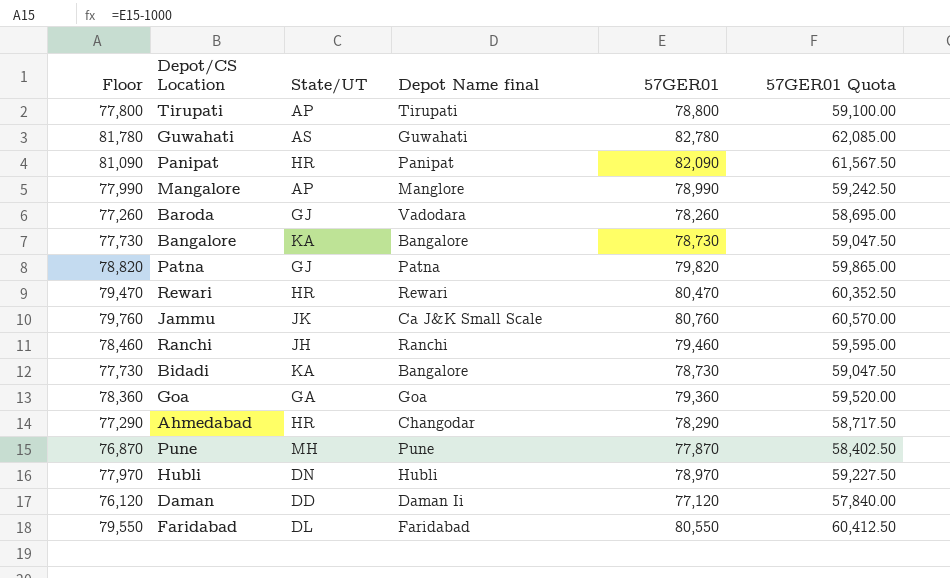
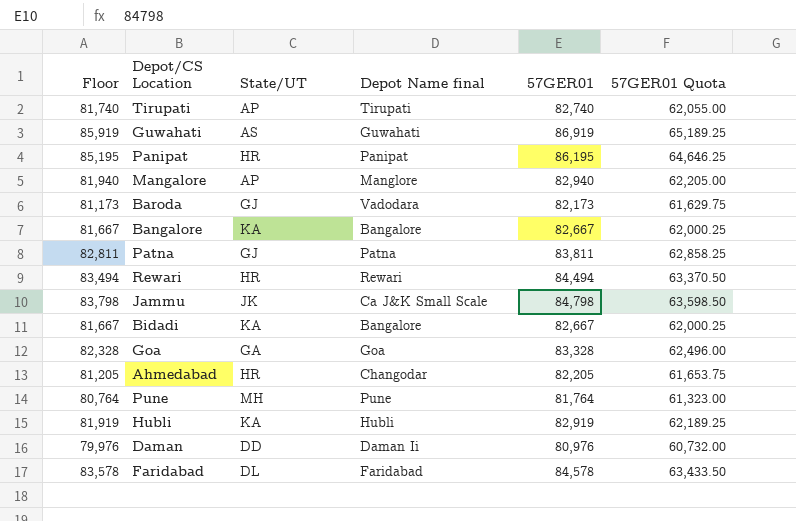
row Ranchi: 78,460 | JH | Ranchi | 79,460 | 59,595.00 -> none
Tirupati | Floor: 77,800 -> 81,740
Tirupati | 57GER01: 78,800 -> 82,740
Tirupati | 57GER01 Quota: 59,100.00 -> 62,055.00
Guwahati | Floor: 81,780 -> 85,919
Guwahati | 57GER01: 82,780 -> 86,919
Guwahati | 57GER01 Quota: 62,085.00 -> 65,189.25
Panipat | Floor: 81,090 -> 85,195
Panipat | 57GER01: 82,090 -> 86,195
Panipat | 57GER01 Quota: 61,567.50 -> 64,646.25
Mangalore | Floor: 77,990 -> 81,940
Mangalore | 57GER01: 78,990 -> 82,940
Mangalore | 57GER01 Quota: 59,242.50 -> 62,205.00
Baroda | Floor: 77,260 -> 81,173
Baroda | 57GER01: 78,260 -> 82,173
Baroda | 57GER01 Quota: 58,695.00 -> 61,629.75
Bangalore | Floor: 77,730 -> 81,667
Bangalore | 57GER01: 78,730 -> 82,667
Bangalore | 57GER01 Quota: 59,047.50 -> 62,000.25
Patna | Floor: 78,820 -> 82,811
Patna | 57GER01: 79,820 -> 83,811
Patna | 57GER01 Quota: 59,865.00 -> 62,858.25
Rewari | Floor: 79,470 -> 83,494
Rewari | 57GER01: 80,470 -> 84,494
Rewari | 57GER01 Quota: 60,352.50 -> 63,370.50
Jammu | Floor: 79,760 -> 83,798
Jammu | 57GER01: 80,760 -> 84,798
Jammu | 57GER01 Quota: 60,570.00 -> 63,598.50
Bidadi | Floor: 77,730 -> 81,667
Bidadi | 57GER01: 78,730 -> 82,667
Bidadi | 57GER01 Quota: 59,047.50 -> 62,000.25
Goa | Floor: 78,360 -> 82,328
Goa | 57GER01: 79,360 -> 83,328
Goa | 57GER01 Quota: 59,520.00 -> 62,496.00
Ahmedabad | Floor: 77,290 -> 81,205
Ahmedabad | 57GER01: 78,290 -> 82,205
Ahmedabad | 57GER01 Quota: 58,717.50 -> 61,653.75
Pune | Floor: 76,870 -> 80,764
Pune | 57GER01: 77,870 -> 81,764
Pune | 57GER01 Quota: 58,402.50 -> 61,323.00
Hubli | Floor: 77,970 -> 81,919
Hubli | State/UT: DN -> KA
Hubli | 57GER01: 78,970 -> 82,919
Hubli | 57GER01 Quota: 59,227.50 -> 62,189.25
Daman | Floor: 76,120 -> 79,976
Daman | 57GER01: 77,120 -> 80,976
Daman | 57GER01 Quota: 57,840.00 -> 60,732.00
Faridabad | Floor: 79,550 -> 83,578
Faridabad | 57GER01: 80,550 -> 84,578
Faridabad | 57GER01 Quota: 60,412.50 -> 63,433.50

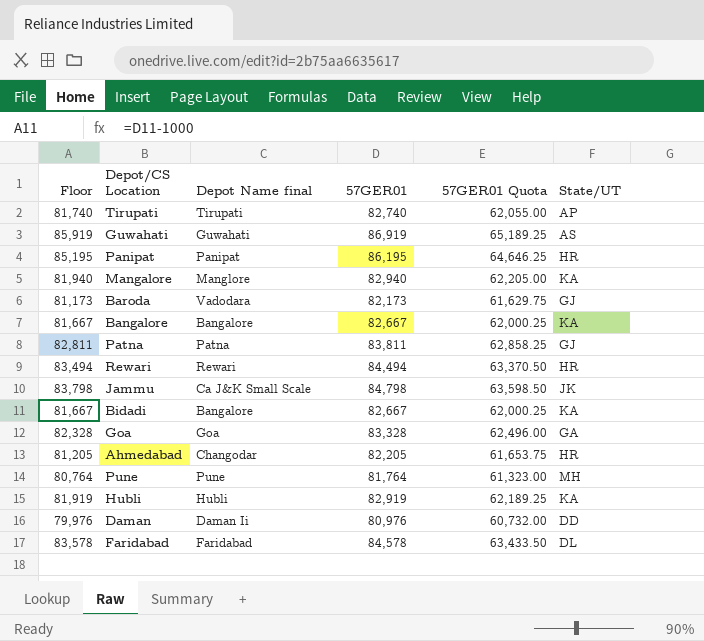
column State/UT | position: 3 -> 6
Mangalore | State/UT: AP -> KA

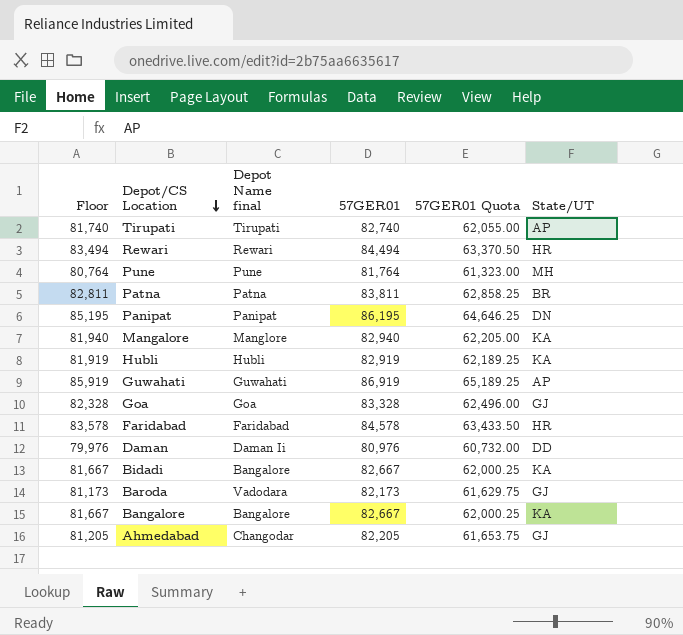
row order: none -> Depot/CS Location descending
row Jammu: 83,798 | Ca J&K Small Scale | 84,798 | 63,598.50 | JK -> none
Patna | State/UT: GJ -> BR
Panipat | State/UT: HR -> DN
Guwahati | State/UT: AS -> AP
Goa | State/UT: GA -> GJ
Faridabad | State/UT: DL -> HR
Ahmedabad | State/UT: HR -> GJ

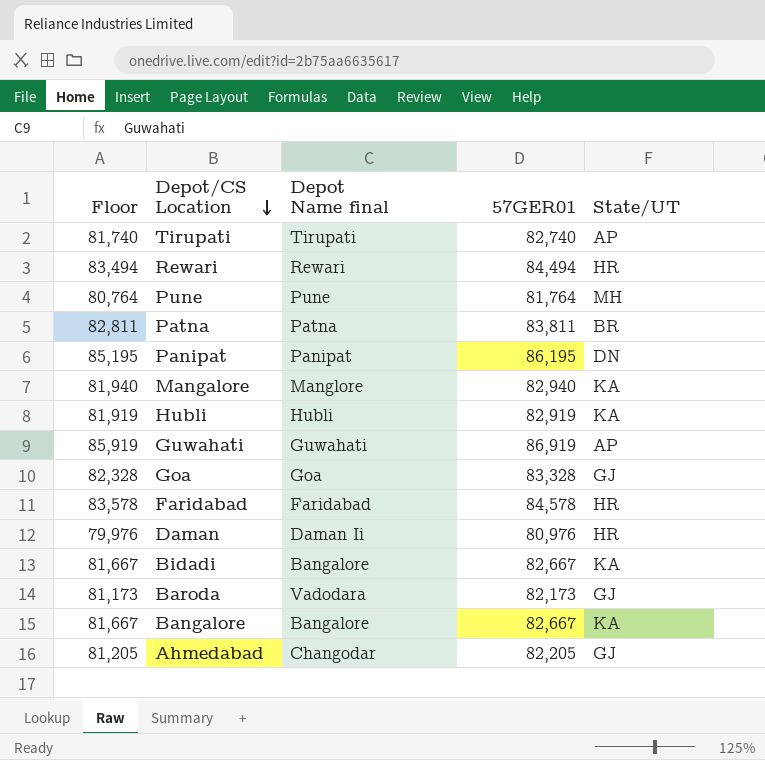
column 57GER01 Quota | formula: [57GER01] * 0.75 -> none
Daman | State/UT: DD -> HR

